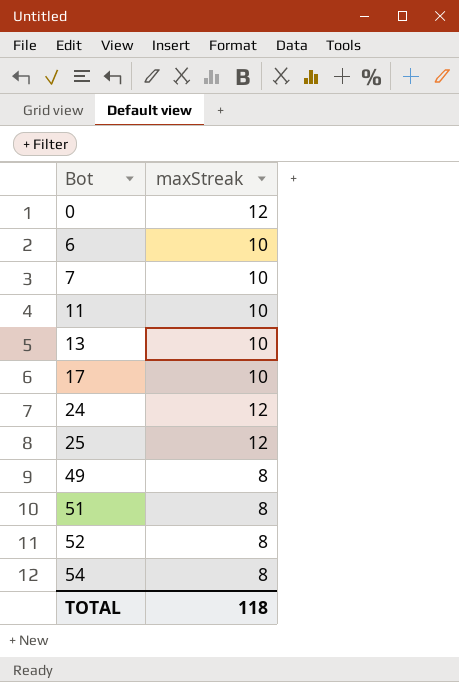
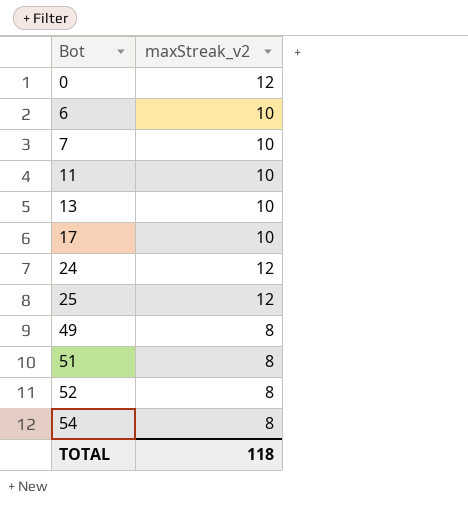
column name: maxStreak -> maxStreak_v2

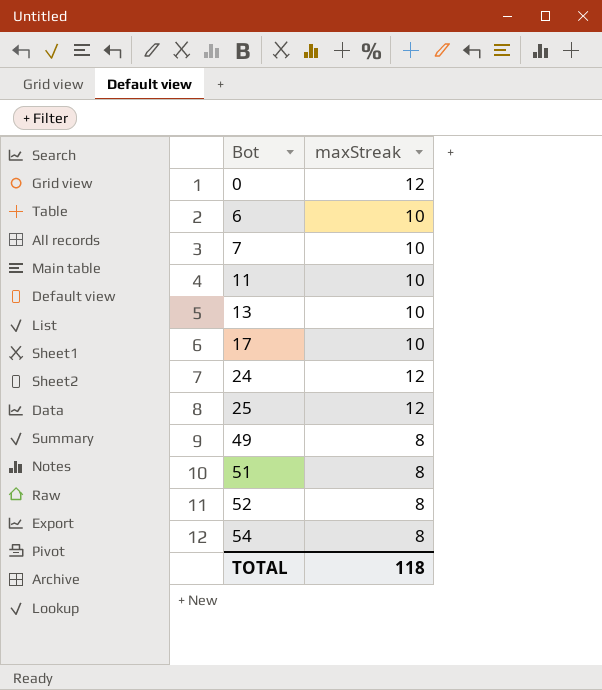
column name: maxStreak_v2 -> maxStreak

